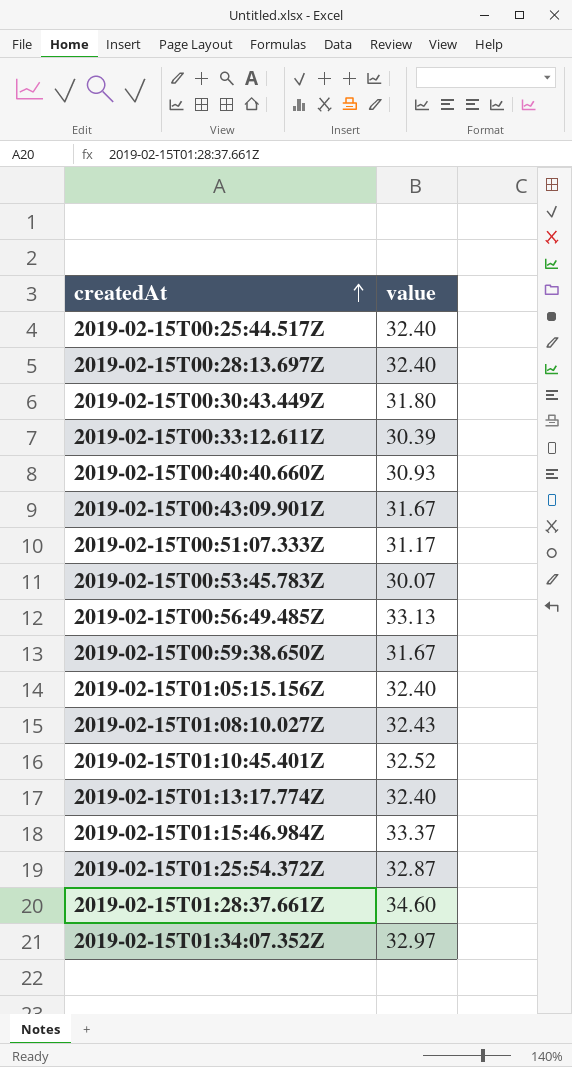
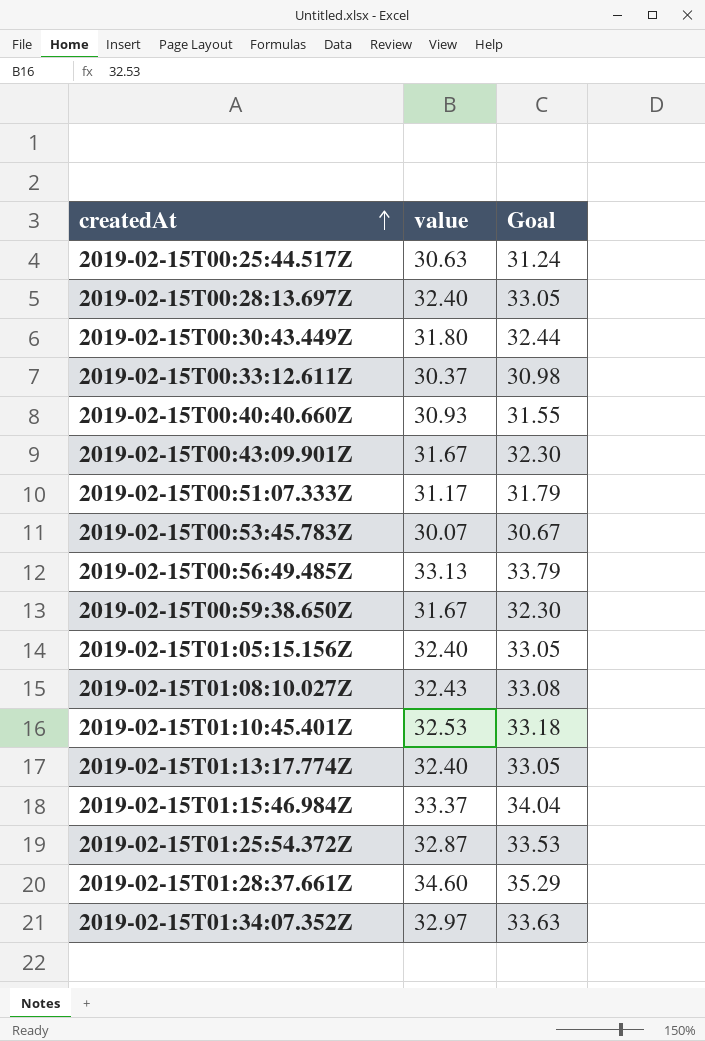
column Goal | formula: none -> [value] * 1.02
2019-02-15T00:25:44.517Z | value: 32.40 -> 30.63
2019-02-15T00:33:12.611Z | value: 30.39 -> 30.37
2019-02-15T01:10:45.401Z | value: 32.52 -> 32.53

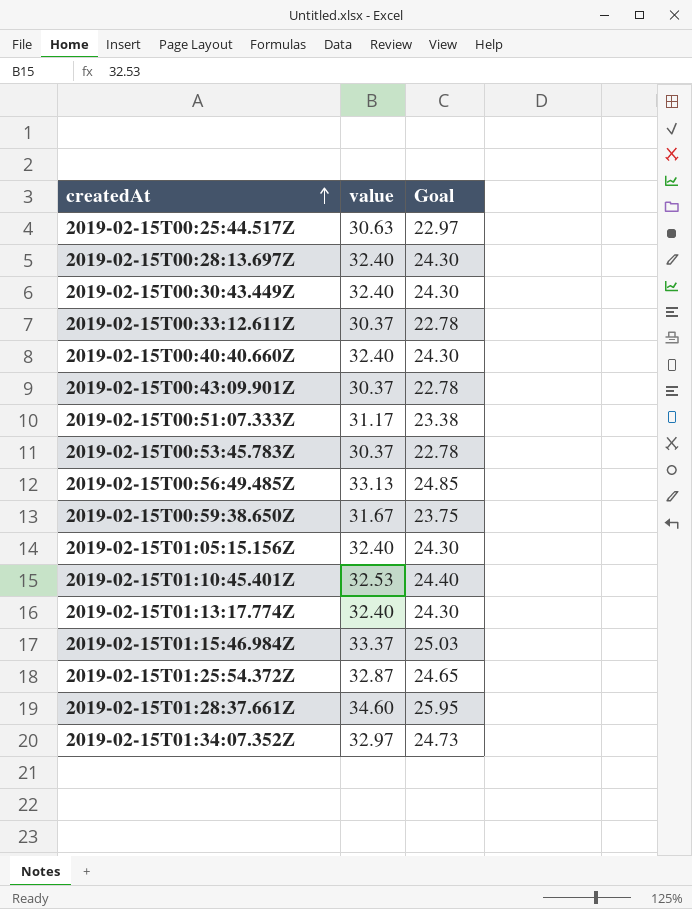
column Goal | formula: [value] * 1.02 -> [value] * 0.75
row 2019-02-15T01:08:10.027Z: 32.43 | 33.08 -> none
2019-02-15T00:30:43.449Z | value: 31.80 -> 32.40
2019-02-15T00:40:40.660Z | value: 30.93 -> 32.40
2019-02-15T00:43:09.901Z | value: 31.67 -> 30.37
2019-02-15T00:53:45.783Z | value: 30.07 -> 30.37

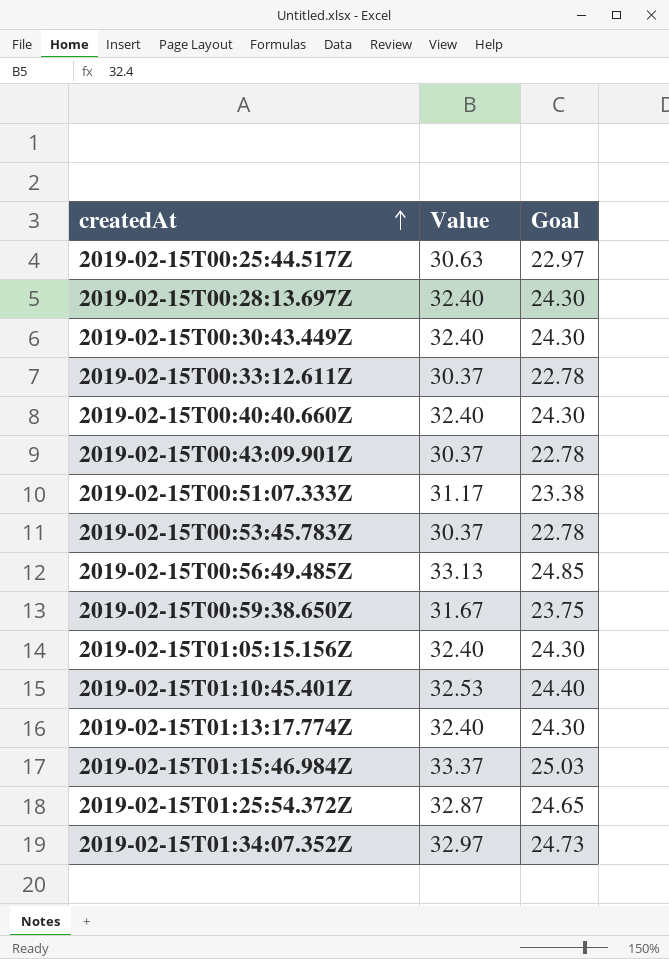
column name: value -> Value
row 2019-02-15T01:28:37.661Z: 34.60 | 25.95 -> none

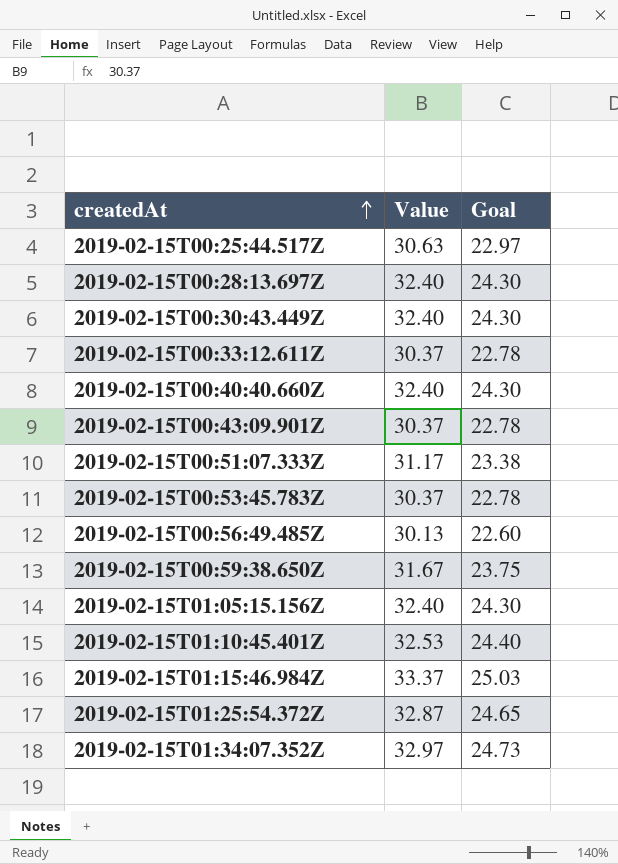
row 2019-02-15T01:13:17.774Z: 32.40 | 24.30 -> none
2019-02-15T00:56:49.485Z | Value: 33.13 -> 30.13
2019-02-15T00:56:49.485Z | Goal: 24.85 -> 22.60

